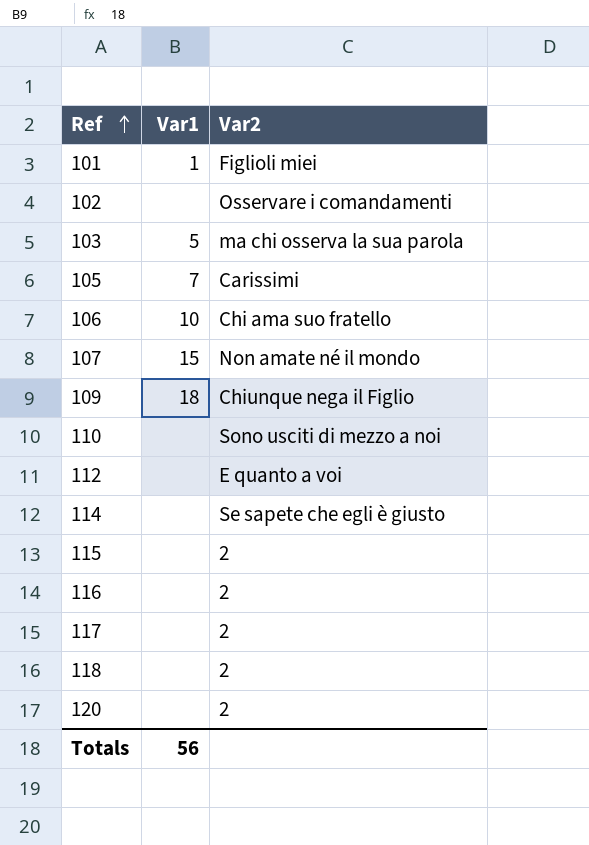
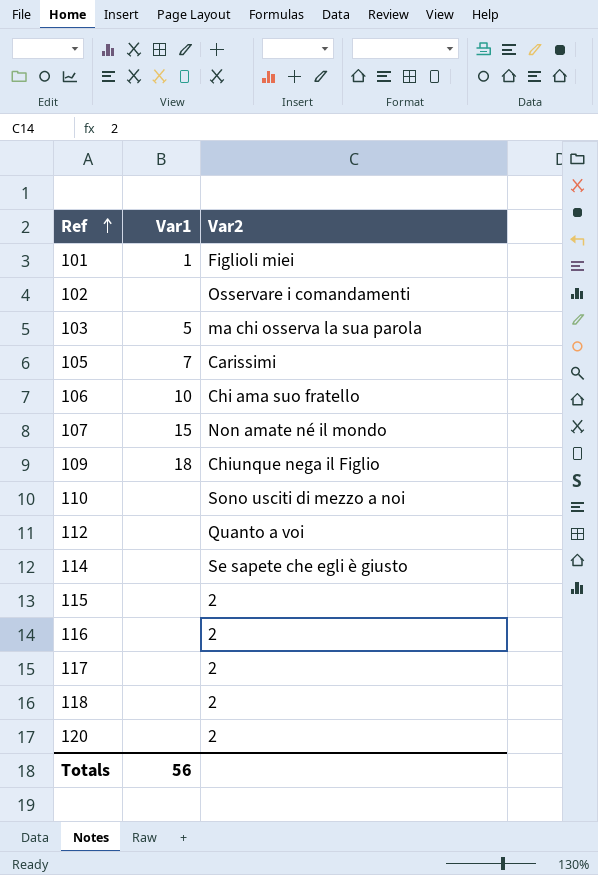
112 | Var2: E quanto a voi -> Quanto a voi

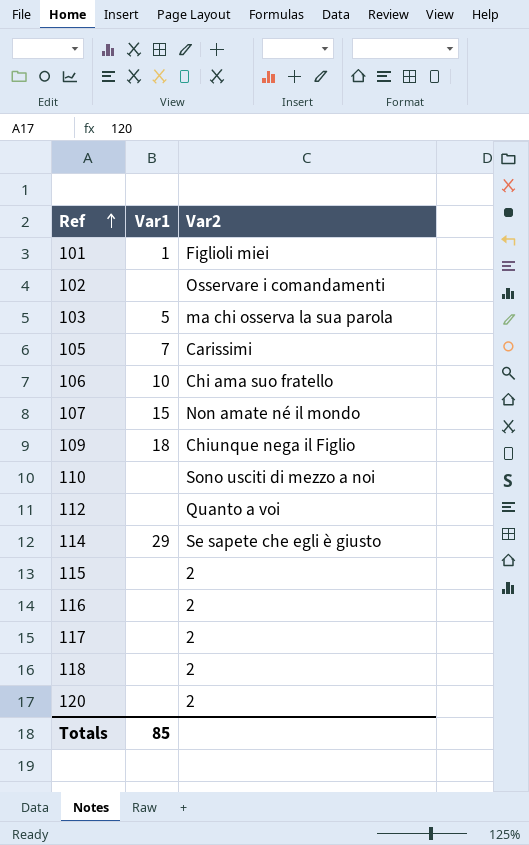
114 | Var1: none -> 29
Totals | Var1: 56 -> 85

